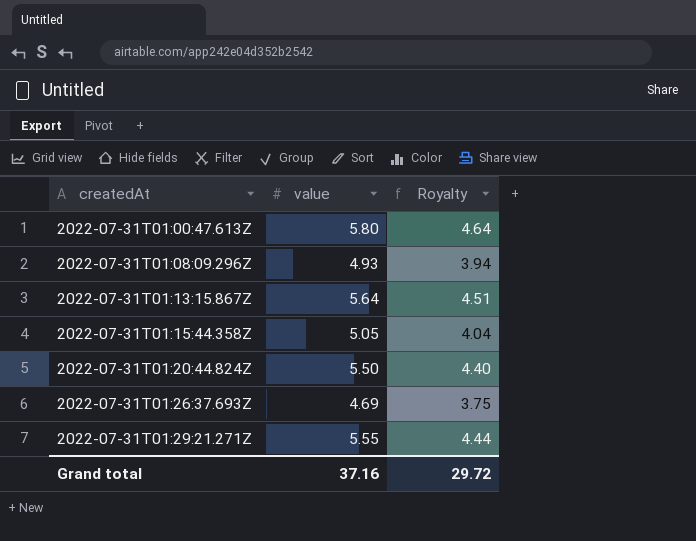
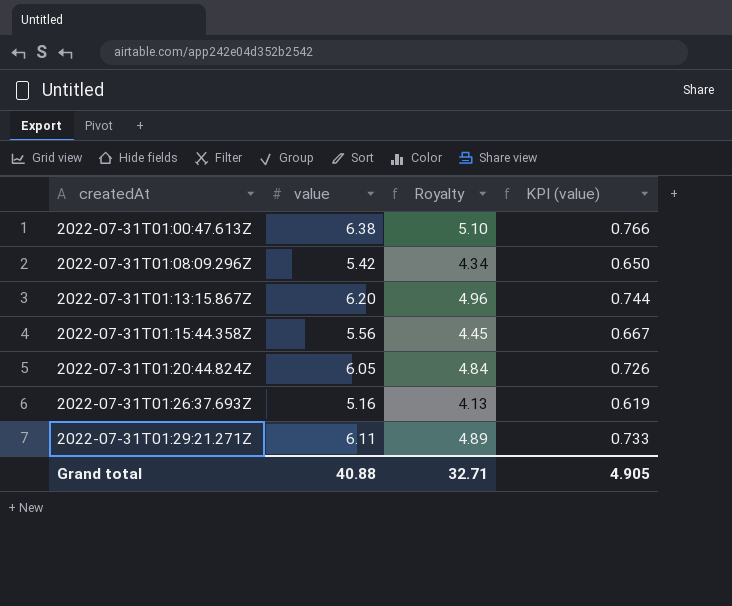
column KPI (value) | formula: none -> [value] * 0.12
2022-07-31T01:00:47.613Z | value: 5.80 -> 6.38
2022-07-31T01:00:47.613Z | Royalty: 4.64 -> 5.10
2022-07-31T01:08:09.296Z | value: 4.93 -> 5.42
2022-07-31T01:08:09.296Z | Royalty: 3.94 -> 4.34
2022-07-31T01:13:15.867Z | value: 5.64 -> 6.20
2022-07-31T01:13:15.867Z | Royalty: 4.51 -> 4.96
2022-07-31T01:15:44.358Z | value: 5.05 -> 5.56
2022-07-31T01:15:44.358Z | Royalty: 4.04 -> 4.45
2022-07-31T01:20:44.824Z | value: 5.50 -> 6.05
2022-07-31T01:20:44.824Z | Royalty: 4.40 -> 4.84
2022-07-31T01:26:37.693Z | value: 4.69 -> 5.16
2022-07-31T01:26:37.693Z | Royalty: 3.75 -> 4.13
2022-07-31T01:29:21.271Z | value: 5.55 -> 6.11
2022-07-31T01:29:21.271Z | Royalty: 4.44 -> 4.89
Grand total | value: 37.16 -> 40.88
Grand total | Royalty: 29.72 -> 32.71

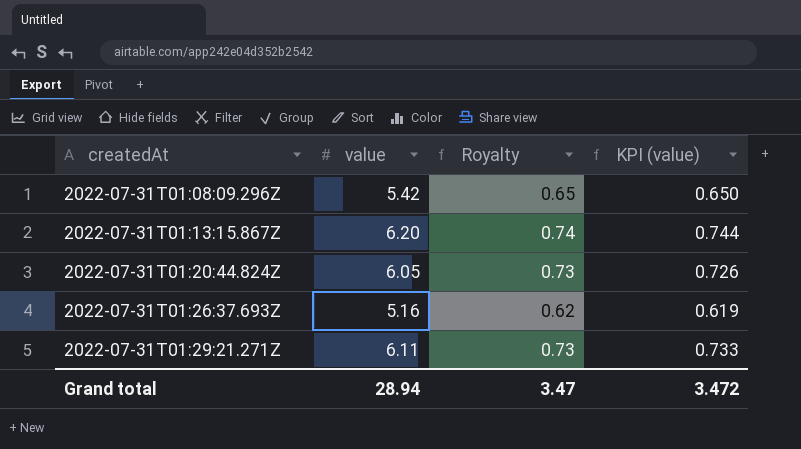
column Royalty | formula: [value] * 0.8 -> [value] * 0.12
row 2022-07-31T01:00:47.613Z: 6.38 | 5.10 | 0.766 -> none
row 2022-07-31T01:15:44.358Z: 5.56 | 4.45 | 0.667 -> none
Grand total | value: 40.88 -> 28.94
Grand total | Royalty: 32.71 -> 3.47
Grand total | KPI (value): 4.905 -> 3.472

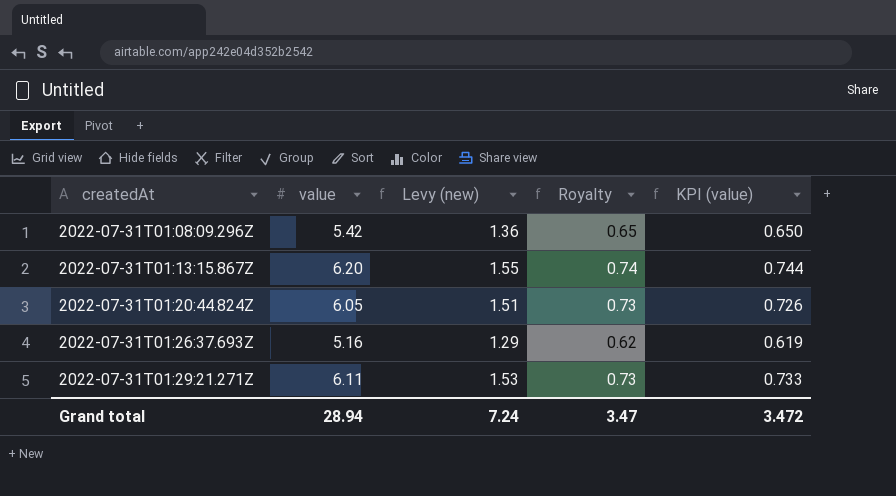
column Levy (new) | formula: none -> [value] * 0.25

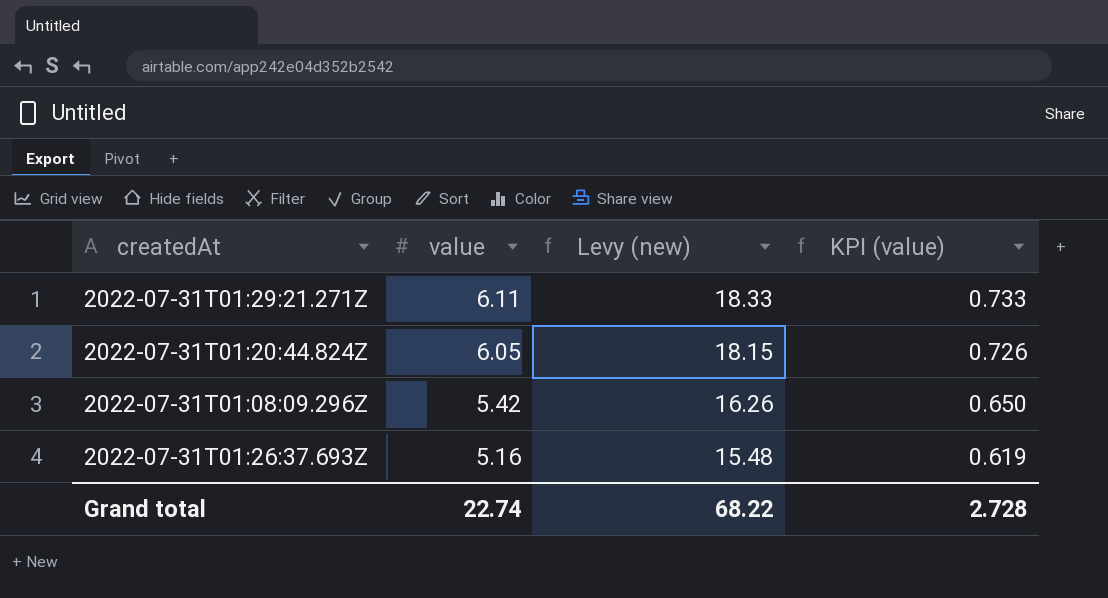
row order: createdAt ascending -> value descending
column Royalty | formula: [value] * 0.12 -> none
column Levy (new) | formula: [value] * 0.25 -> [value] * 3
row 2022-07-31T01:13:15.867Z: 6.20 | 1.55 | 0.74 | 0.744 -> none
Grand total | value: 28.94 -> 22.74
Grand total | Levy (new): 7.24 -> 68.22
Grand total | KPI (value): 3.472 -> 2.728

